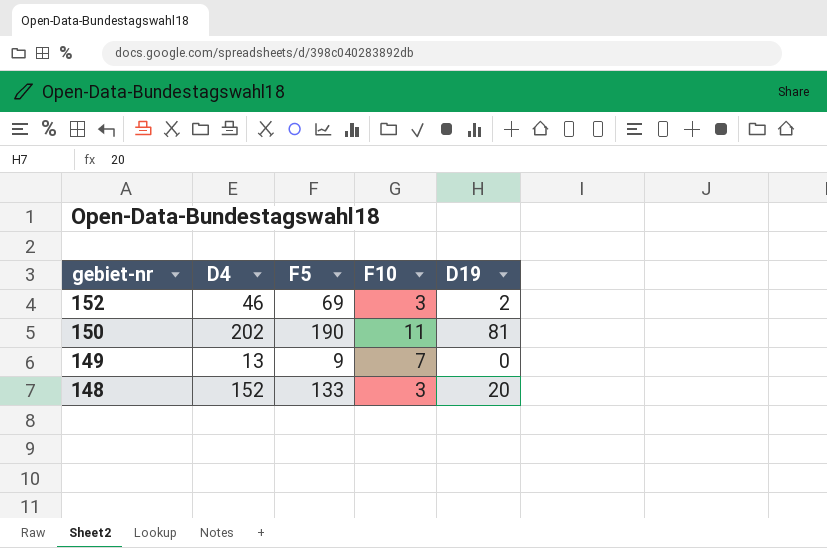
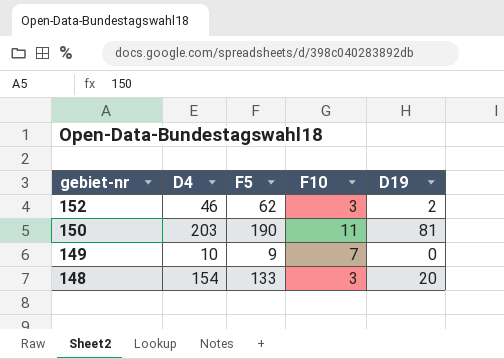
152 | F5: 69 -> 62
150 | D4: 202 -> 203
149 | D4: 13 -> 10
148 | D4: 152 -> 154

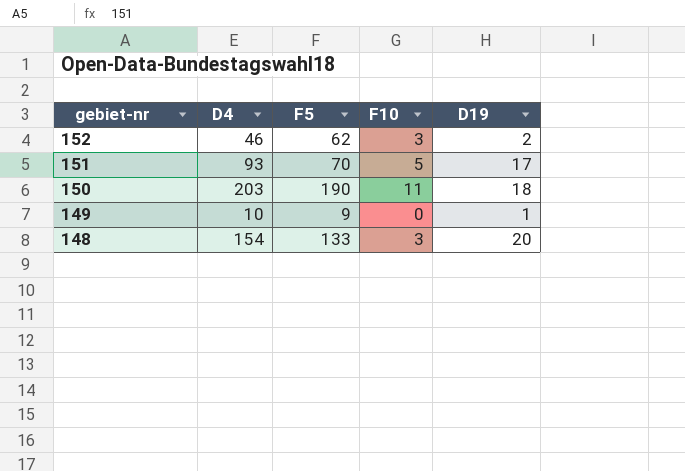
row 151: none -> 93 | 70 | 5 | 17
150 | D19: 81 -> 18
149 | F10: 7 -> 0
149 | D19: 0 -> 1

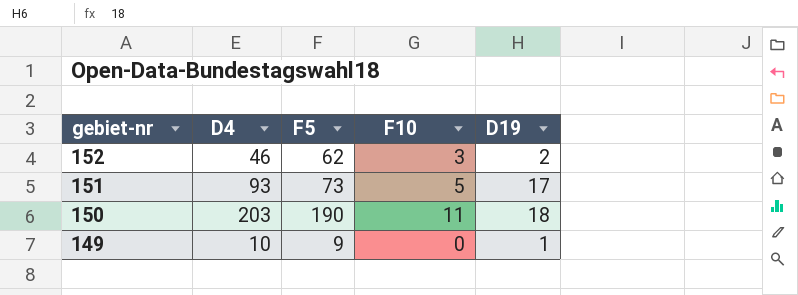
row 148: 154 | 133 | 3 | 20 -> none
151 | F5: 70 -> 73

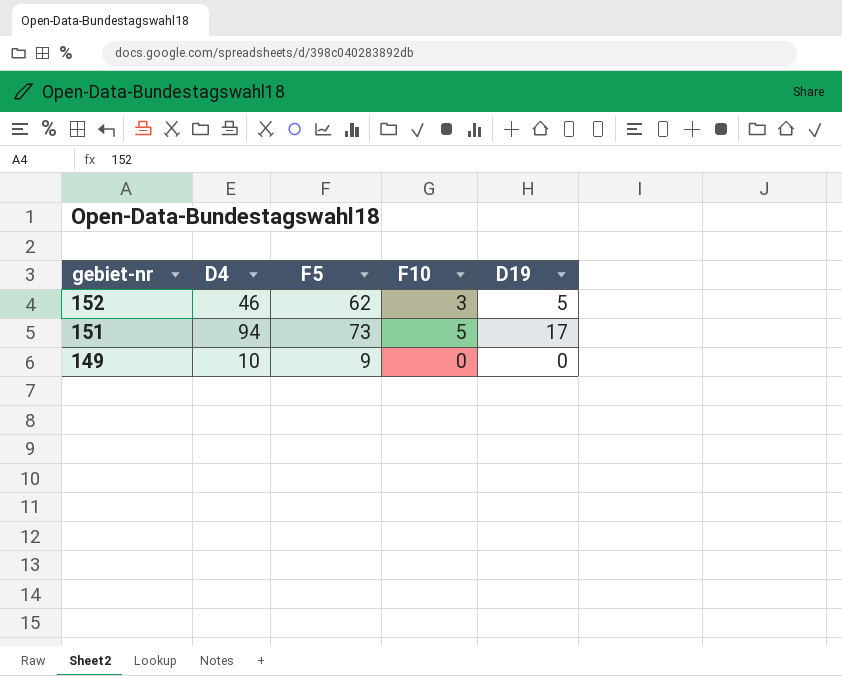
row 150: 203 | 190 | 11 | 18 -> none
152 | D19: 2 -> 5
151 | D4: 93 -> 94
149 | D19: 1 -> 0

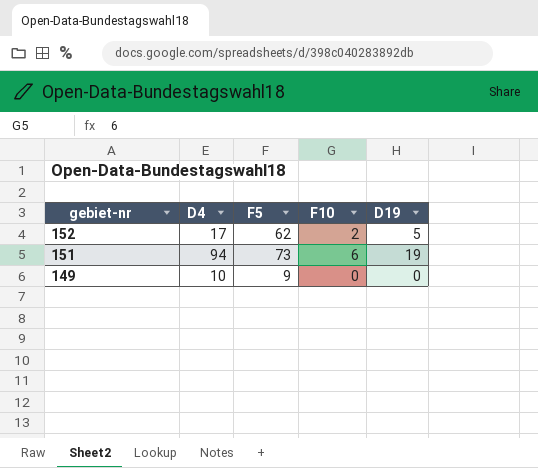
152 | D4: 46 -> 17
152 | F10: 3 -> 2
151 | F10: 5 -> 6
151 | D19: 17 -> 19

